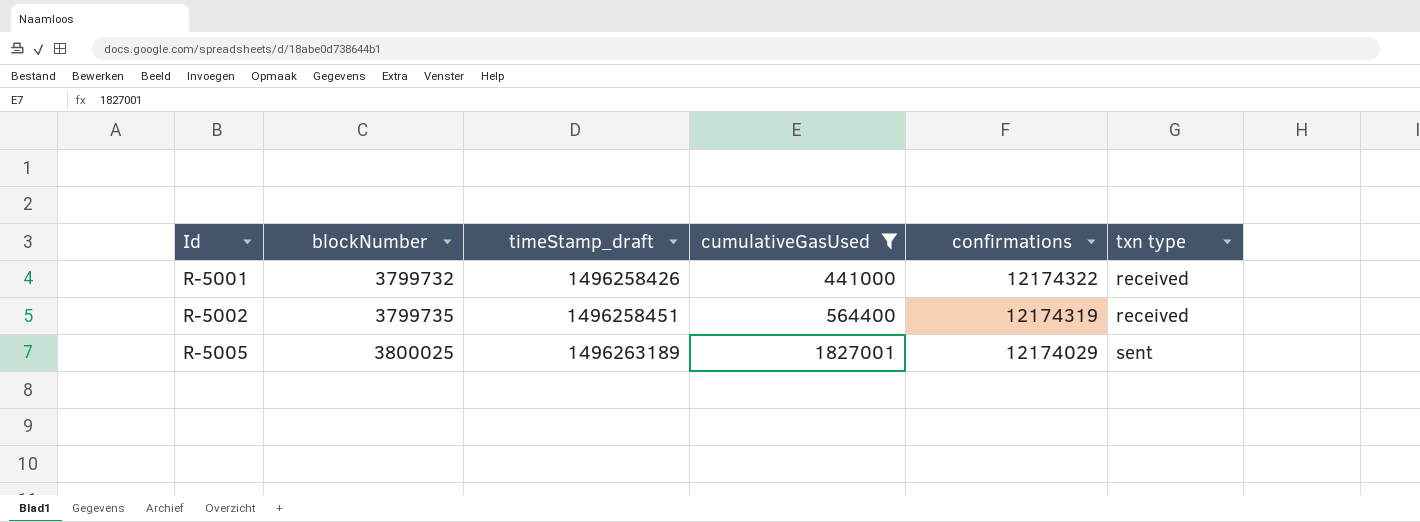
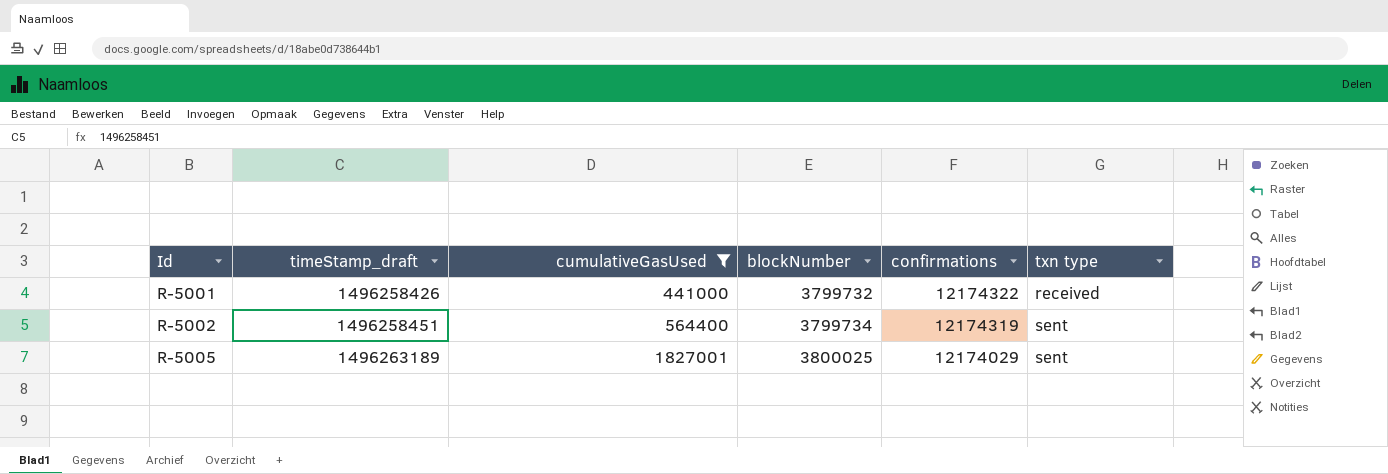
column blockNumber | position: 2 -> 4
R-5002 | blockNumber: 3799735 -> 3799734
R-5002 | txn type: received -> sent

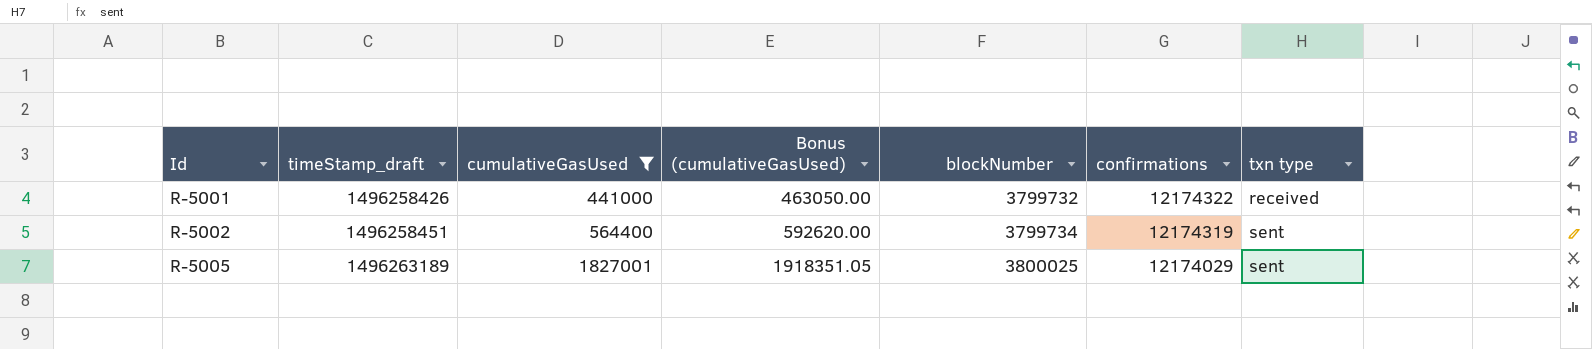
column Bonus (cumulativeGasUsed) | formula: none -> [cumulativeGasUsed] * 1.05

